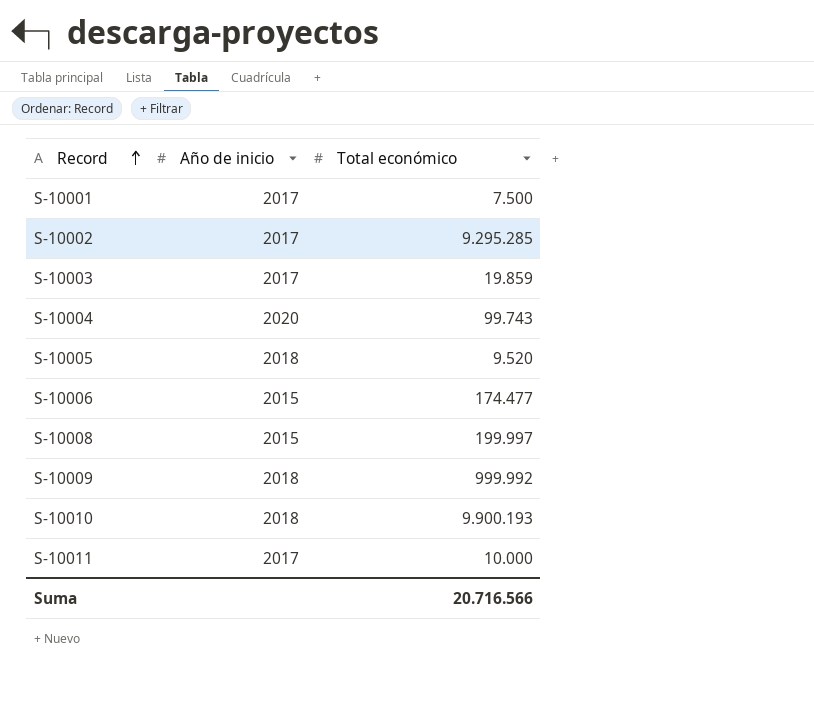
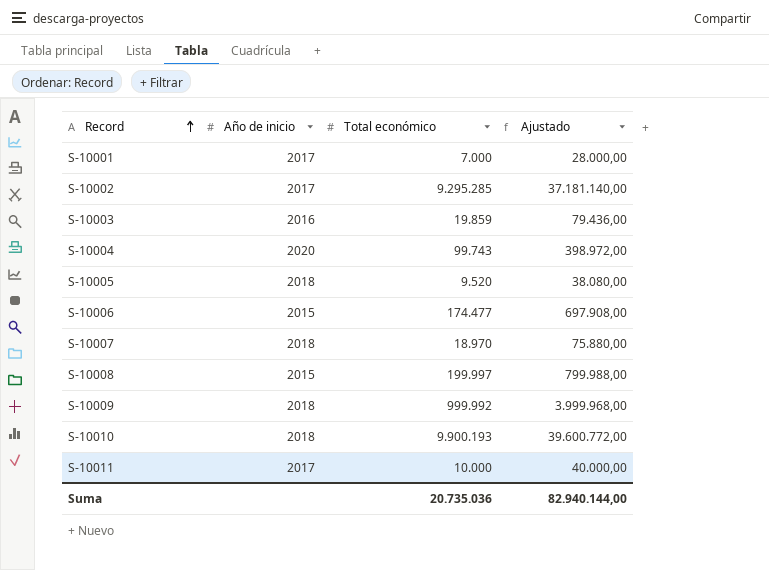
column Ajustado | formula: none -> [Total económico] * 4
S-10001 | Total económico: 7.500 -> 7.000
S-10003 | Año de inicio: 2017 -> 2016
row S-10007: none -> 2018 | 18.970 | 75.880,00
Suma | Total económico: 20.716.566 -> 20.735.036

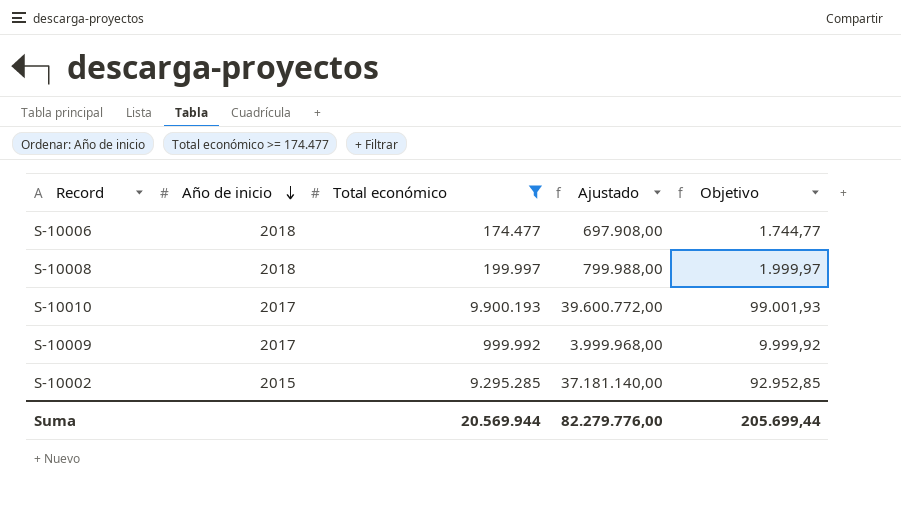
filter: none -> Total económico >= 174.477
row order: Record ascending -> Año de inicio descending
column Objetivo | formula: none -> [Total económico] * 0,01
S-10006 | Año de inicio: 2015 -> 2018
S-10008 | Año de inicio: 2015 -> 2018
S-10010 | Año de inicio: 2018 -> 2017
S-10009 | Año de inicio: 2018 -> 2017
S-10002 | Año de inicio: 2017 -> 2015
Suma | Total económico: 20.735.036 -> 20.569.944
Suma | Ajustado: 82.940.144,00 -> 82.279.776,00

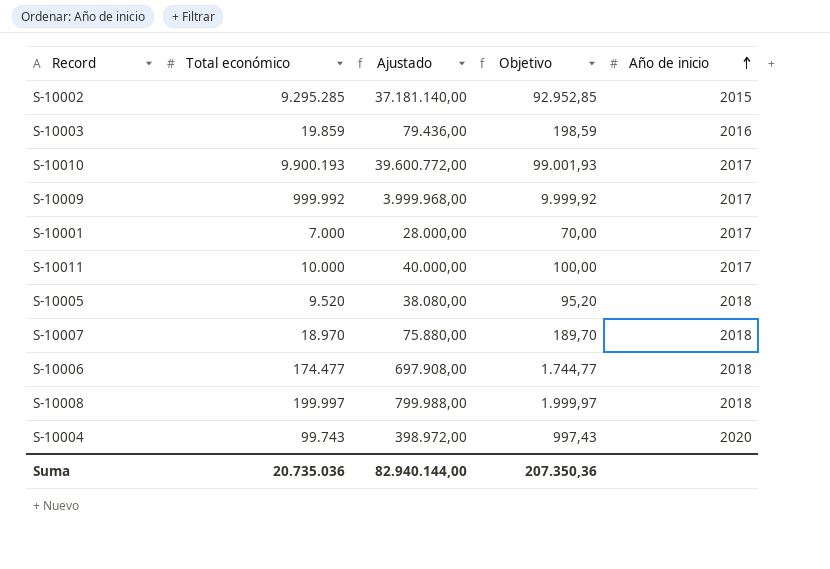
filter: Total económico >= 174.477 -> none
row order: Año de inicio descending -> Año de inicio ascending
column Año de inicio | position: 2 -> 5
Suma | Total económico: 20.569.944 -> 20.735.036
Suma | Ajustado: 82.279.776,00 -> 82.940.144,00
Suma | Objetivo: 205.699,44 -> 207.350,36

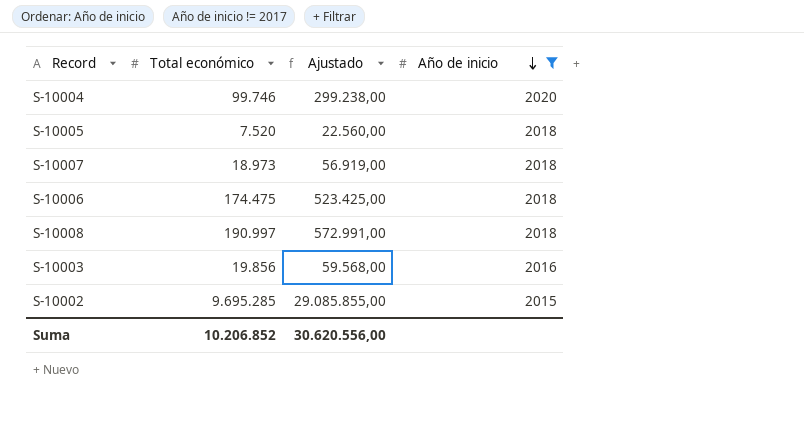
filter: none -> Año de inicio != 2017
row order: Año de inicio ascending -> Año de inicio descending
column Objetivo | formula: [Total económico] * 0,01 -> none
column Ajustado | formula: [Total económico] * 4 -> [Total económico] * 3
S-10004 | Total económico: 99.743 -> 99.746
S-10005 | Total económico: 9.520 -> 7.520
S-10007 | Total económico: 18.970 -> 18.973
S-10006 | Total económico: 174.477 -> 174.475
S-10008 | Total económico: 199.997 -> 190.997
S-10003 | Total económico: 19.859 -> 19.856
S-10002 | Total económico: 9.295.285 -> 9.695.285
Suma | Total económico: 20.735.036 -> 10.206.852
Suma | Ajustado: 82.940.144,00 -> 30.620.556,00

